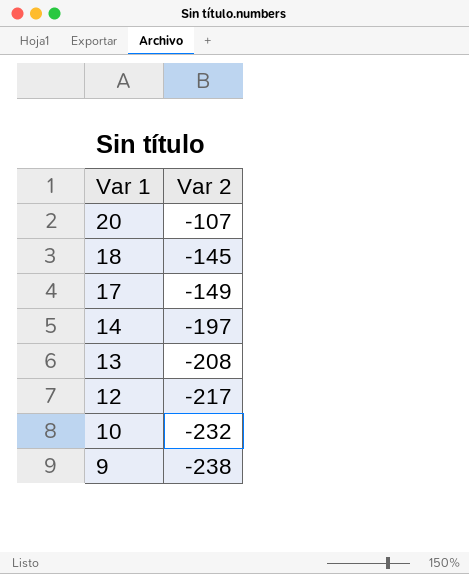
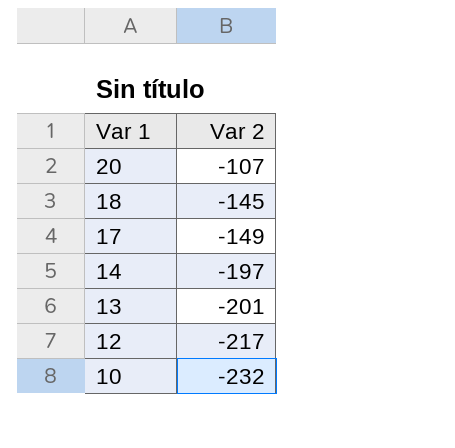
row 9: -238 -> none
13 | Var 2: -208 -> -201

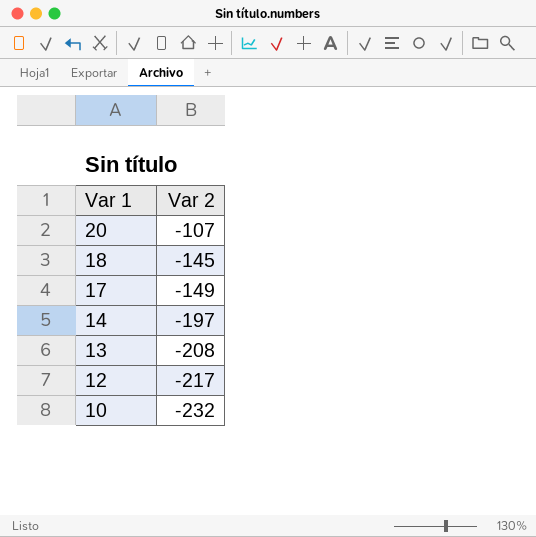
13 | Var 2: -201 -> -208

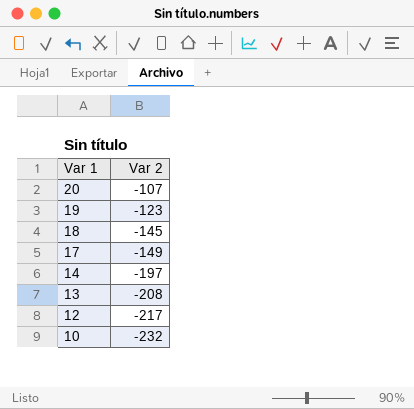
row 19: none -> -123

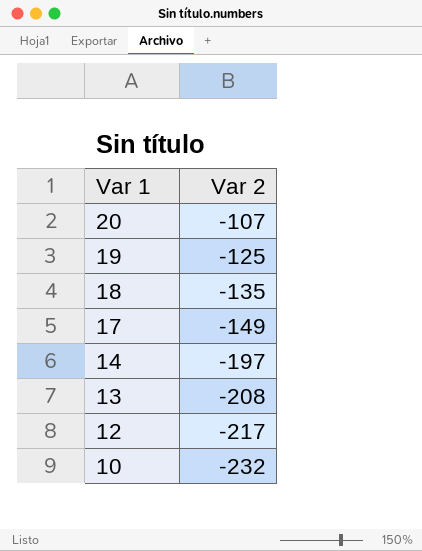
19 | Var 2: -123 -> -125
18 | Var 2: -145 -> -135

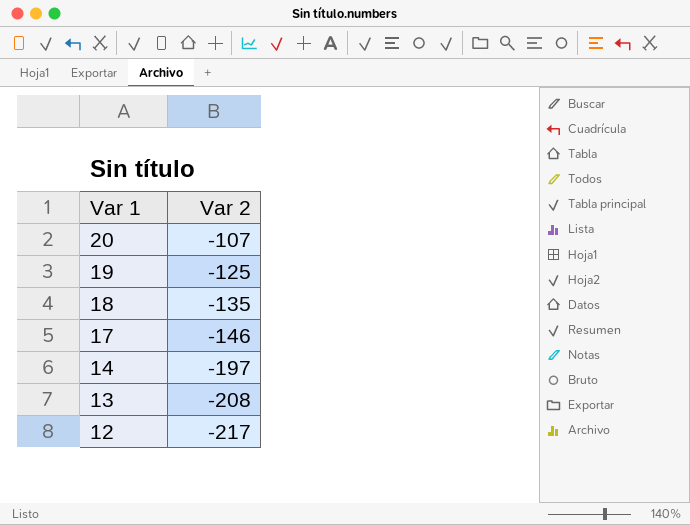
row 10: -232 -> none
17 | Var 2: -149 -> -146

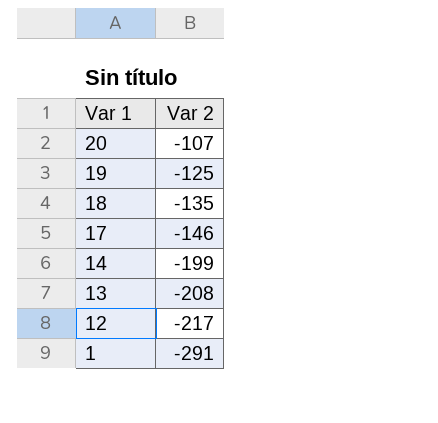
14 | Var 2: -197 -> -199
row 1: none -> -291

